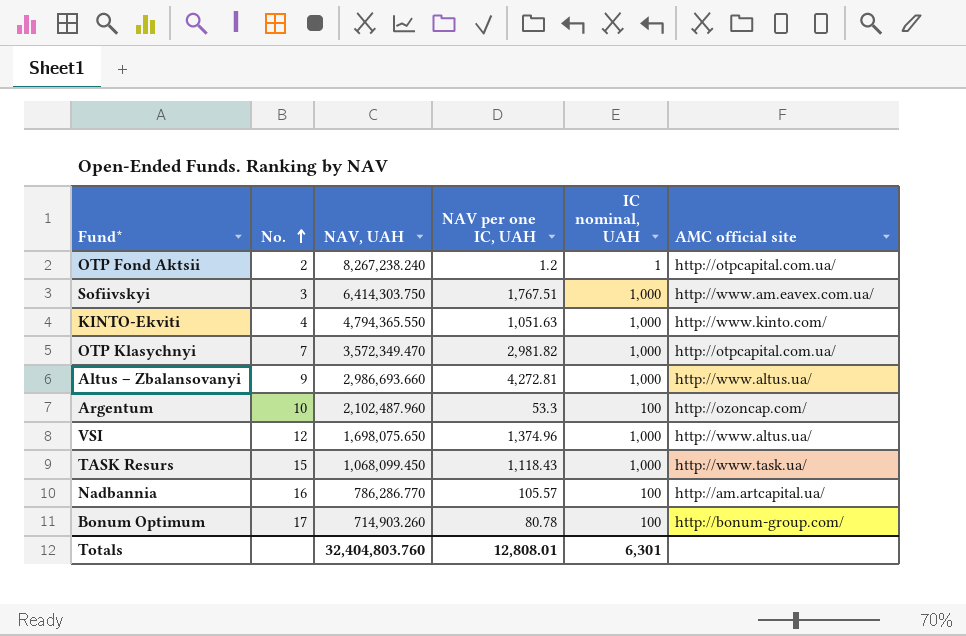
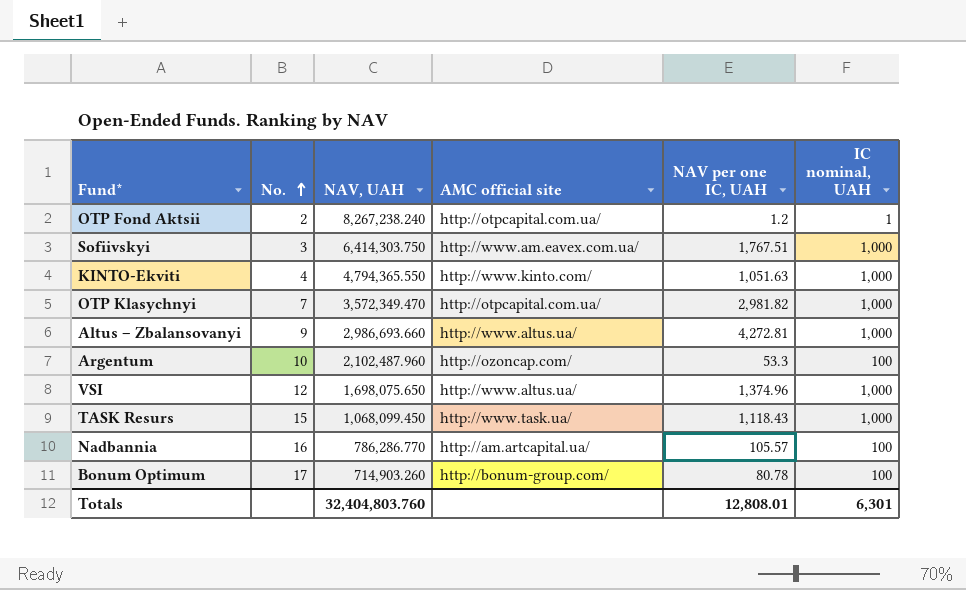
column AMC official site | position: 6 -> 4

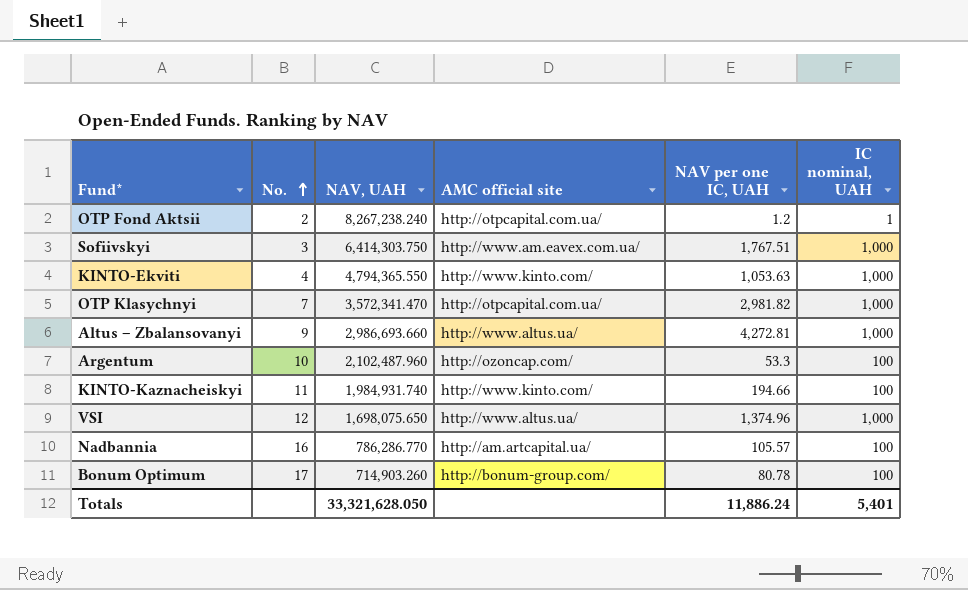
row ТАSK Resurs: 15 | 1,068,099.450 | http://www.task.ua/ | 1,118.43 | 1,000 -> none
KINTO-Ekviti | NAV per one IC, UAH: 1,051.63 -> 1,053.63
ОТP Klasychnyi | NAV, UAH: 3,572,349.470 -> 3,572,341.470
row KINTO-Kaznacheiskyi: none -> 11 | 1,984,931.740 | http://www.kinto.com/ | 194.66 | 100
Totals | NAV, UAH: 32,404,803.760 -> 33,321,628.050
Totals | NAV per one IC, UAH: 12,808.01 -> 11,886.24
Totals | IC nominal, UAH: 6,301 -> 5,401

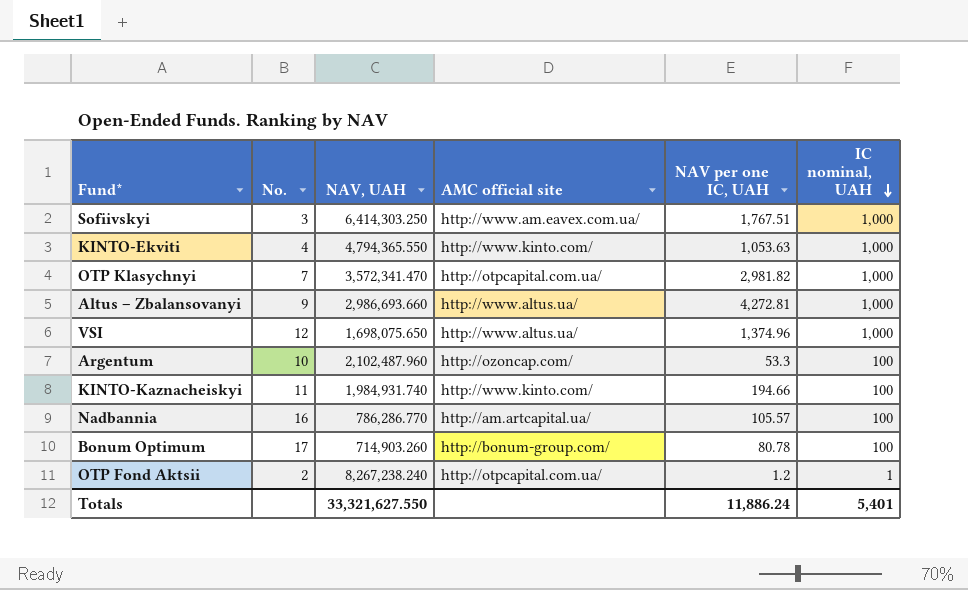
row order: No. ascending -> IC nominal, UAH descending
Sofiivskyi | NAV, UAH: 6,414,303.750 -> 6,414,303.250
Totals | NAV, UAH: 33,321,628.050 -> 33,321,627.550

